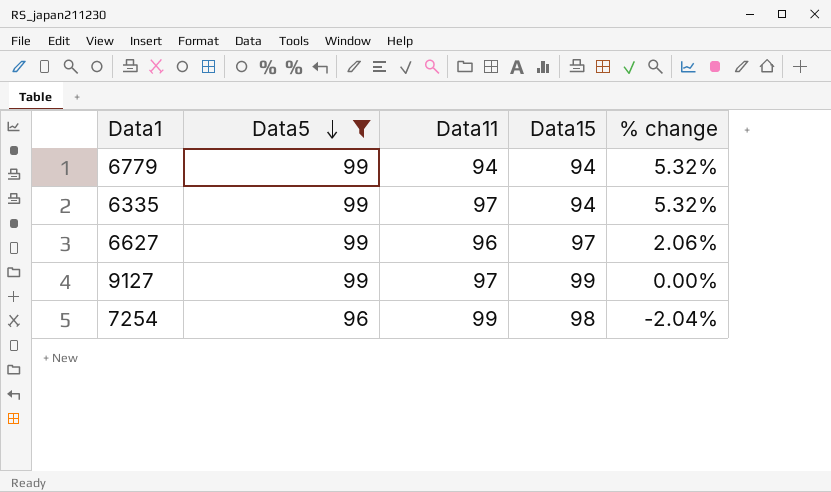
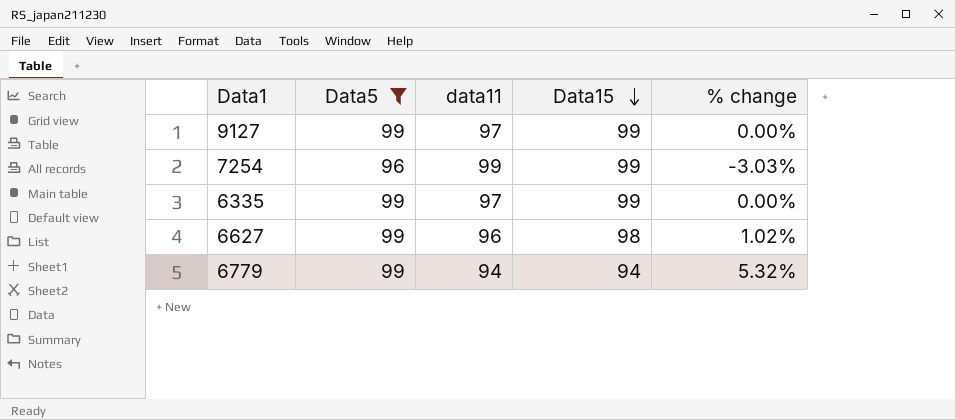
row order: Data5 descending -> Data15 descending
column name: Data11 -> data11
7254 | Data15: 98 -> 99
7254 | % change: -2.04% -> -3.03%
6335 | Data15: 94 -> 99
6335 | % change: 5.32% -> 0.00%
6627 | Data15: 97 -> 98
6627 | % change: 2.06% -> 1.02%

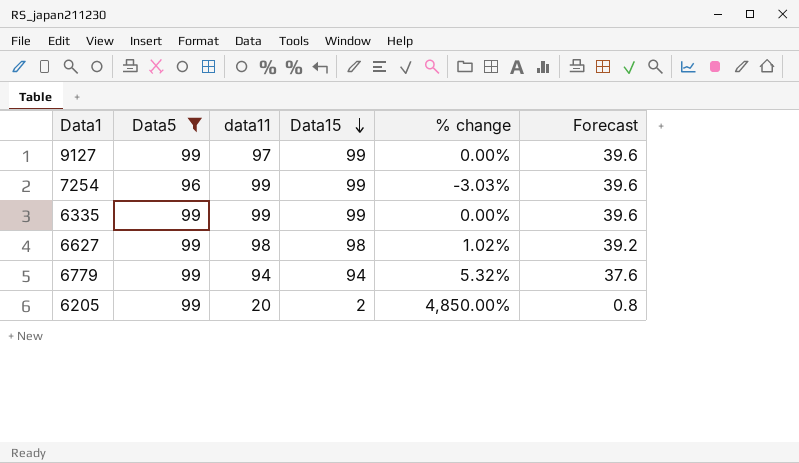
column Forecast | formula: none -> [Data15] * 0.4
6335 | data11: 97 -> 99
6627 | data11: 96 -> 98
row 6205: none -> 99 | 20 | 2 | 4,850.00% | 0.8

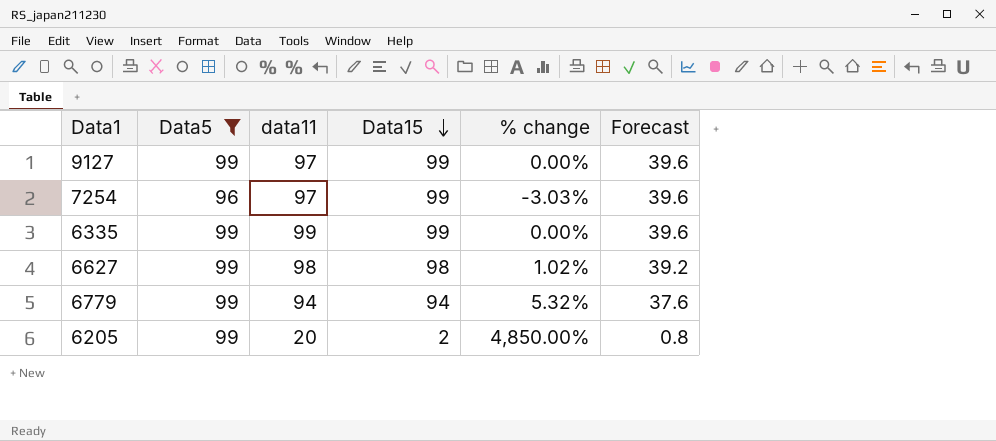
7254 | data11: 99 -> 97

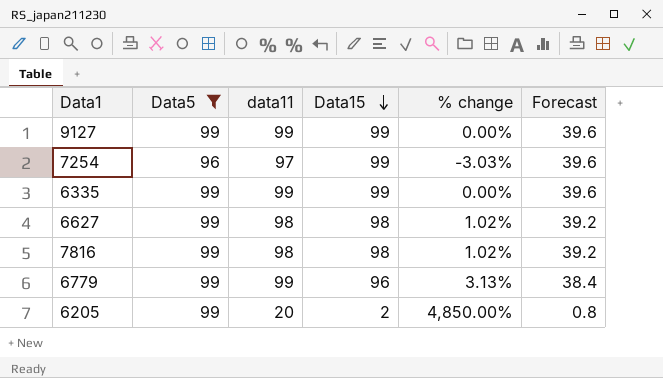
9127 | data11: 97 -> 99
row 7816: none -> 99 | 98 | 98 | 1.02% | 39.2
6779 | data11: 94 -> 99
6779 | Data15: 94 -> 96
6779 | % change: 5.32% -> 3.13%
6779 | Forecast: 37.6 -> 38.4

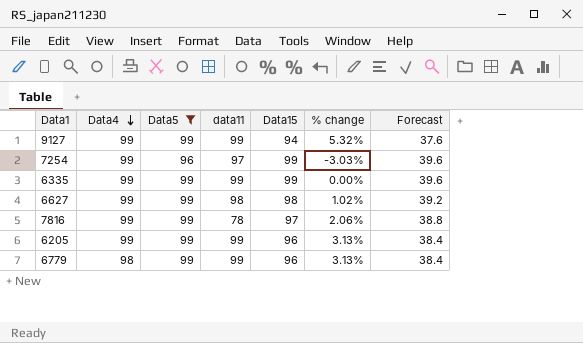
row order: Data15 descending -> Data4 descending
column Data4 | position: none -> 2
9127 | Data15: 99 -> 94
9127 | % change: 0.00% -> 5.32%
9127 | Forecast: 39.6 -> 37.6
7816 | data11: 98 -> 78
7816 | Data15: 98 -> 97
7816 | % change: 1.02% -> 2.06%
7816 | Forecast: 39.2 -> 38.8
6205 | data11: 20 -> 99
6205 | Data15: 2 -> 96
6205 | % change: 4,850.00% -> 3.13%
6205 | Forecast: 0.8 -> 38.4

